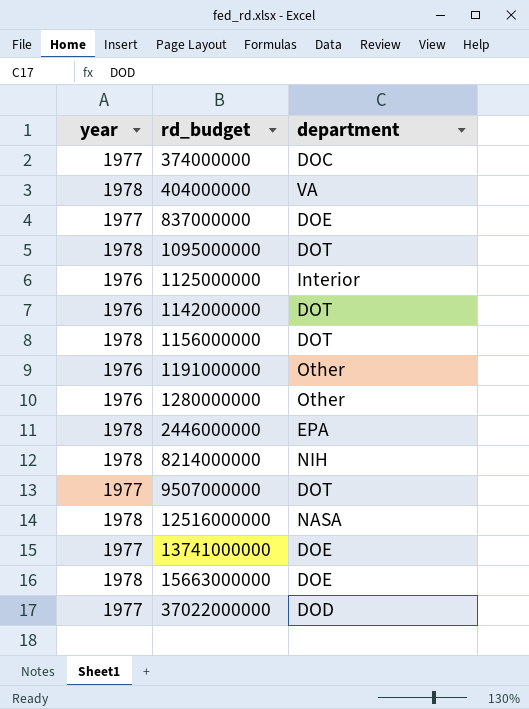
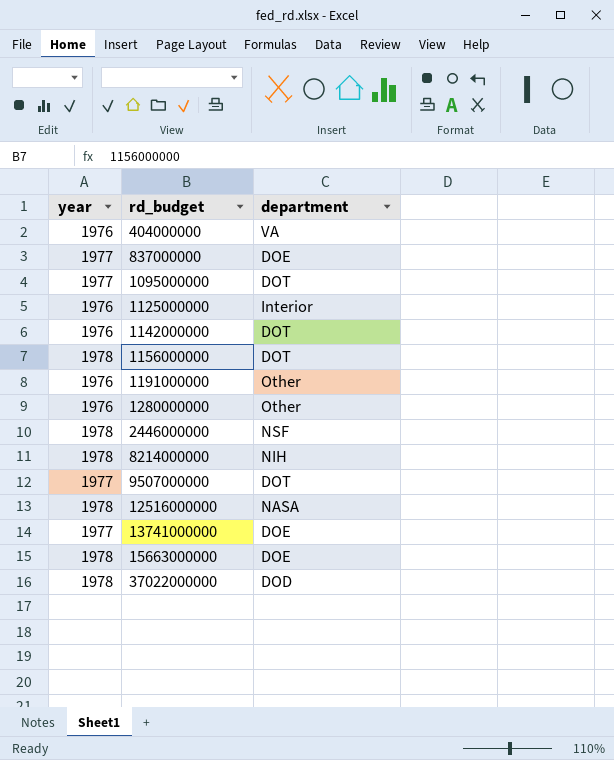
row 374000000: 1977 | DOC -> none
404000000 | year: 1978 -> 1976
1095000000 | year: 1978 -> 1977
2446000000 | department: EPA -> NSF
37022000000 | year: 1977 -> 1978

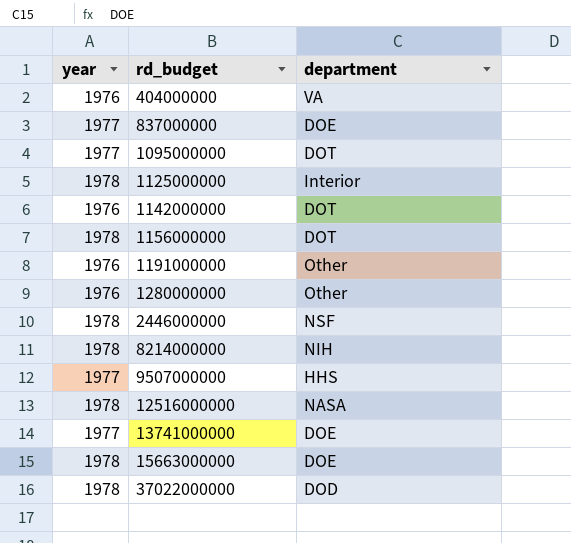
1125000000 | year: 1976 -> 1978
9507000000 | department: DOT -> HHS

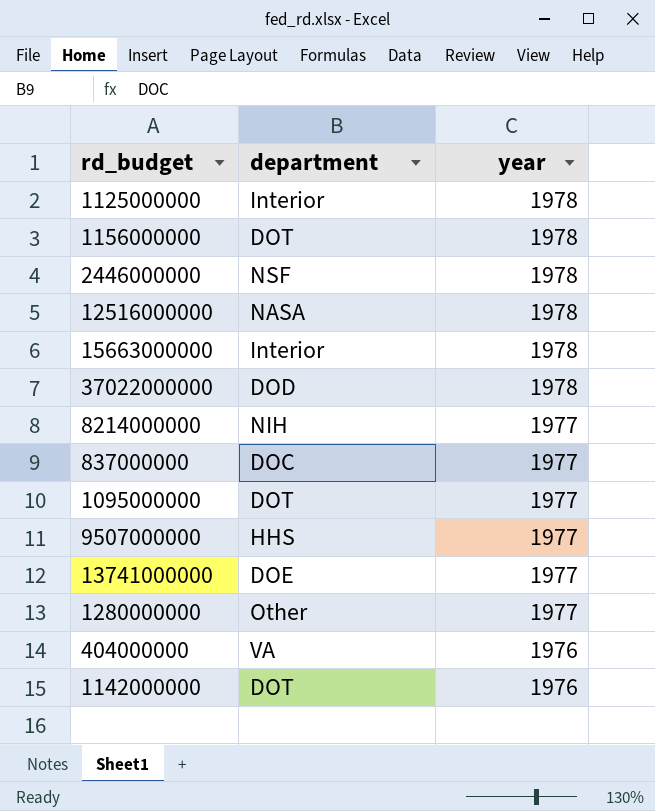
row order: rd_budget ascending -> year descending
column year | position: 1 -> 3
row 1191000000: 1976 | Other -> none
15663000000 | department: DOE -> Interior
8214000000 | year: 1978 -> 1977
837000000 | department: DOE -> DOC
1280000000 | year: 1976 -> 1977

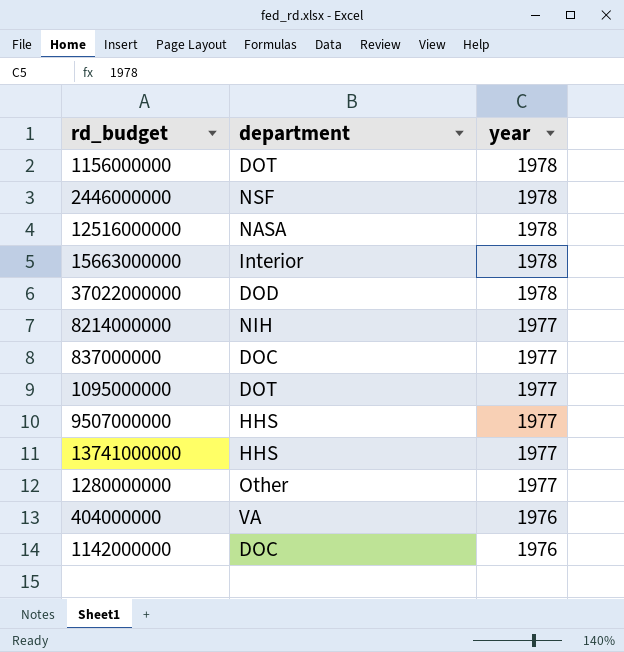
row 1125000000: Interior | 1978 -> none
13741000000 | department: DOE -> HHS
1142000000 | department: DOT -> DOC

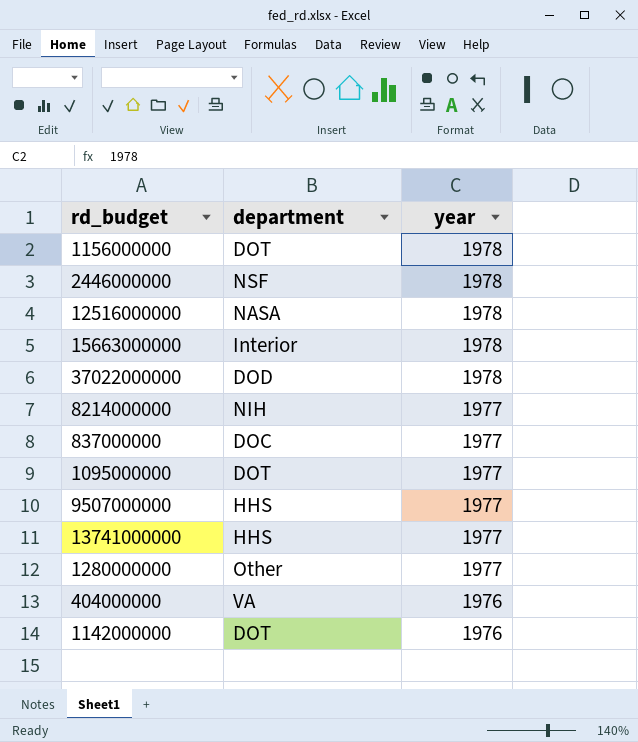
1142000000 | department: DOC -> DOT

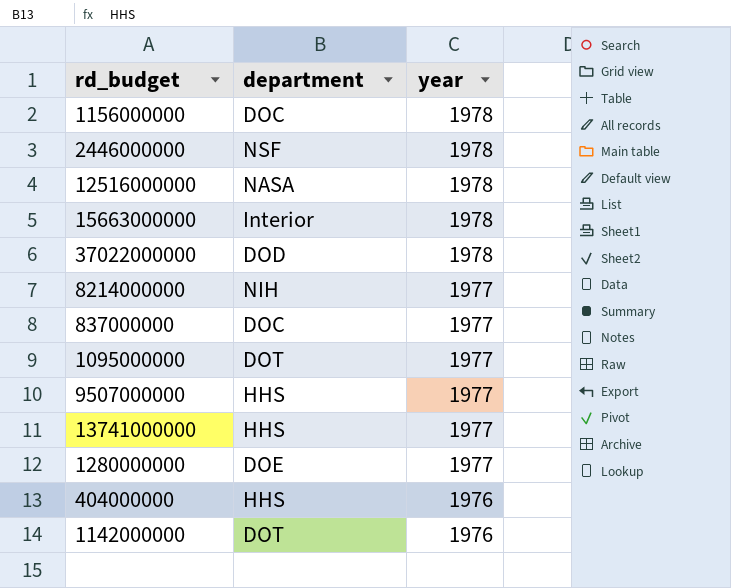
1156000000 | department: DOT -> DOC
1280000000 | department: Other -> DOE
404000000 | department: VA -> HHS

